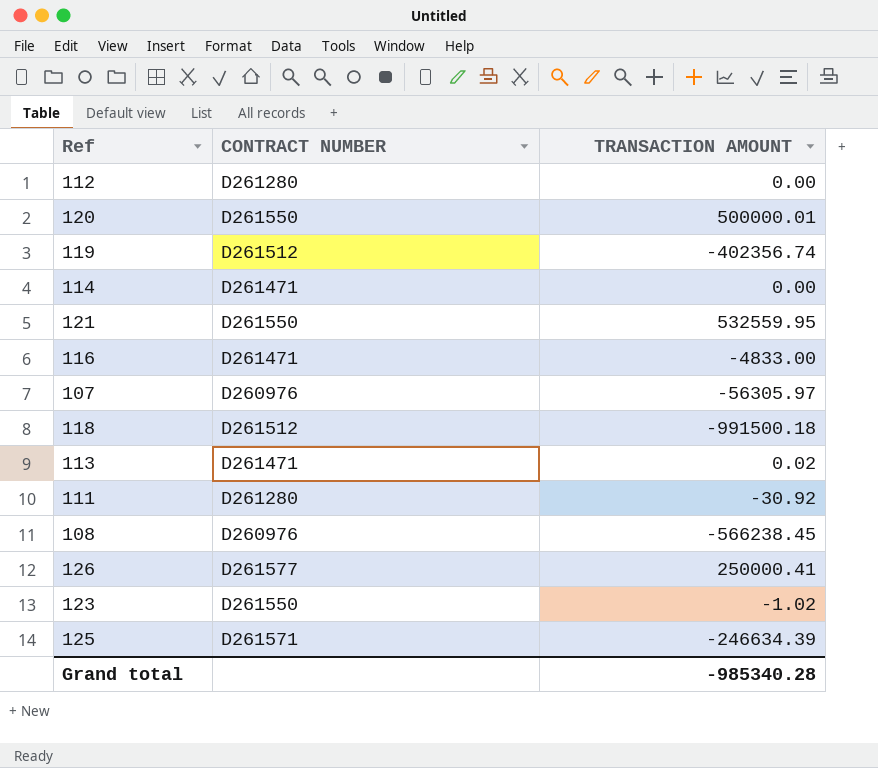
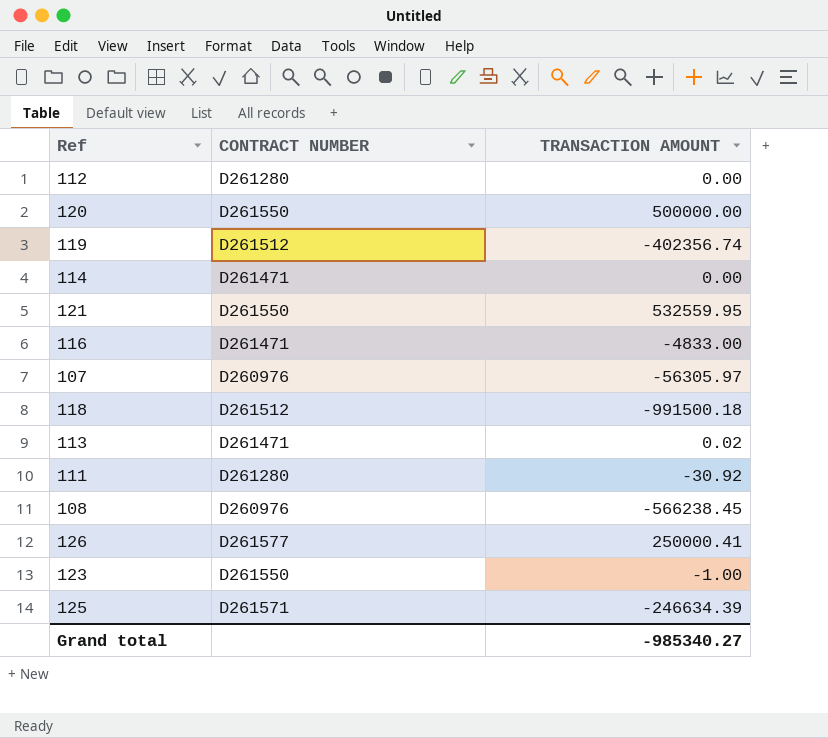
120 | TRANSACTION AMOUNT: 500000.01 -> 500000.00
123 | TRANSACTION AMOUNT: -1.02 -> -1.00
Grand total | TRANSACTION AMOUNT: -985340.28 -> -985340.27

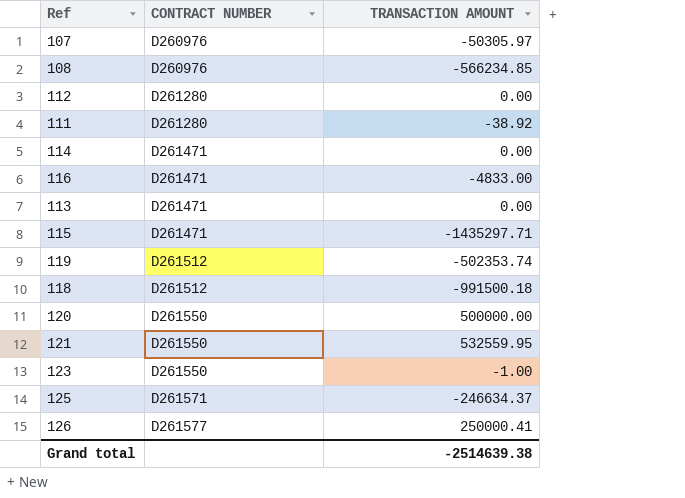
row order: none -> CONTRACT NUMBER ascending
107 | TRANSACTION AMOUNT: -56305.97 -> -50305.97
108 | TRANSACTION AMOUNT: -566238.45 -> -566234.85
111 | TRANSACTION AMOUNT: -30.92 -> -38.92
113 | TRANSACTION AMOUNT: 0.02 -> 0.00
row 115: none -> D261471 | -1435297.71
119 | TRANSACTION AMOUNT: -402356.74 -> -502353.74
125 | TRANSACTION AMOUNT: -246634.39 -> -246634.37
Grand total | TRANSACTION AMOUNT: -985340.27 -> -2514639.38

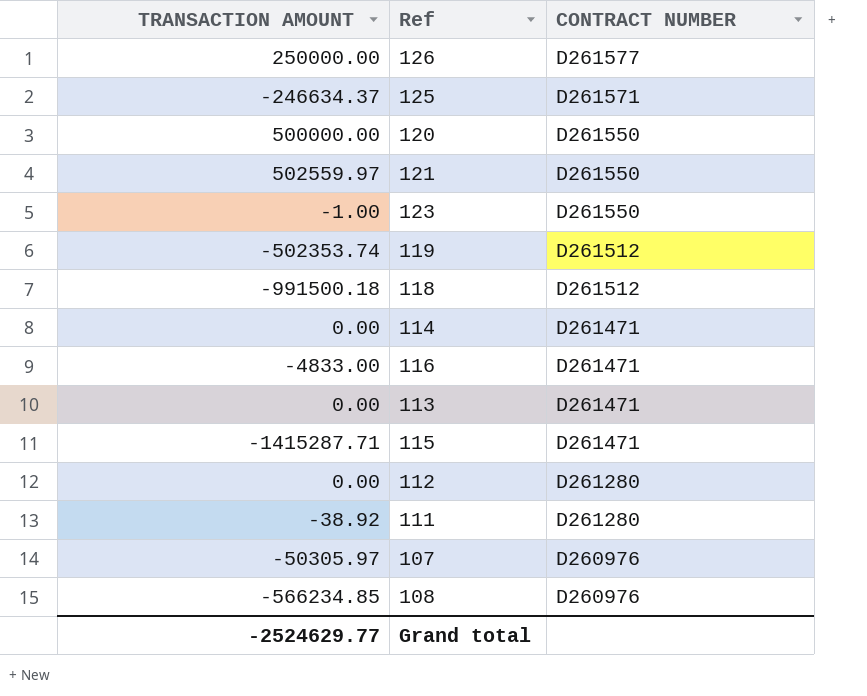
row order: CONTRACT NUMBER ascending -> CONTRACT NUMBER descending
column TRANSACTION AMOUNT | position: 3 -> 1
126 | TRANSACTION AMOUNT: 250000.41 -> 250000.00
121 | TRANSACTION AMOUNT: 532559.95 -> 502559.97
115 | TRANSACTION AMOUNT: -1435297.71 -> -1415287.71
Grand total | TRANSACTION AMOUNT: -2514639.38 -> -2524629.77

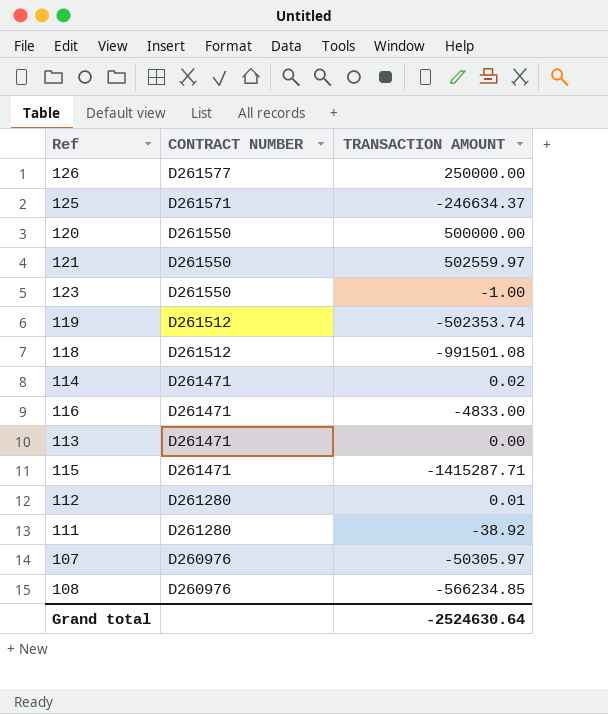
column TRANSACTION AMOUNT | position: 1 -> 3
118 | TRANSACTION AMOUNT: -991500.18 -> -991501.08
114 | TRANSACTION AMOUNT: 0.00 -> 0.02
112 | TRANSACTION AMOUNT: 0.00 -> 0.01
Grand total | TRANSACTION AMOUNT: -2524629.77 -> -2524630.64

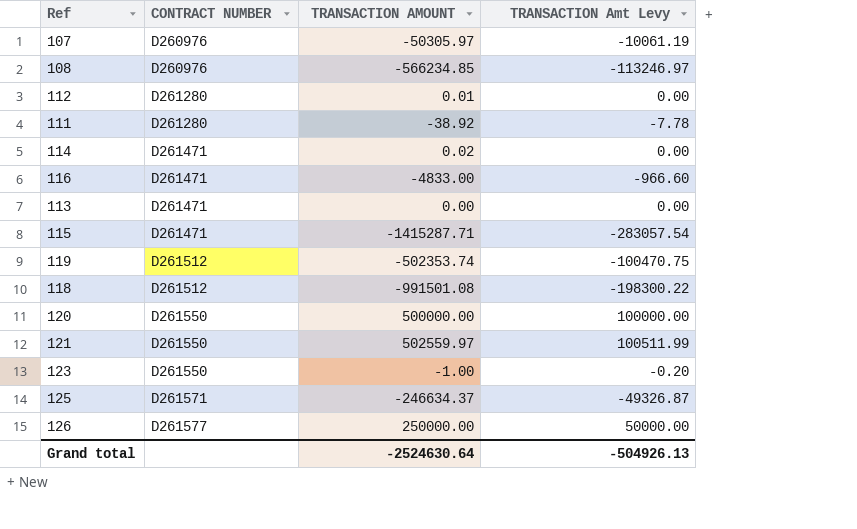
row order: CONTRACT NUMBER descending -> CONTRACT NUMBER ascending
column TRANSACTION Amt Levy | formula: none -> [TRANSACTION AMOUNT] * 0.2

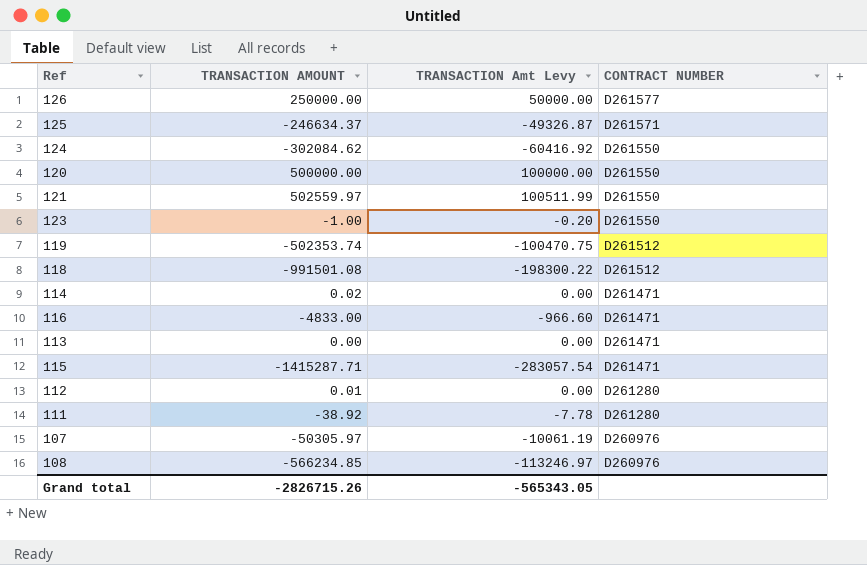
row order: CONTRACT NUMBER ascending -> CONTRACT NUMBER descending
column CONTRACT NUMBER | position: 2 -> 4
row 124: none -> -302084.62 | -60416.92 | D261550
Grand total | TRANSACTION AMOUNT: -2524630.64 -> -2826715.26
Grand total | TRANSACTION Amt Levy: -504926.13 -> -565343.05

